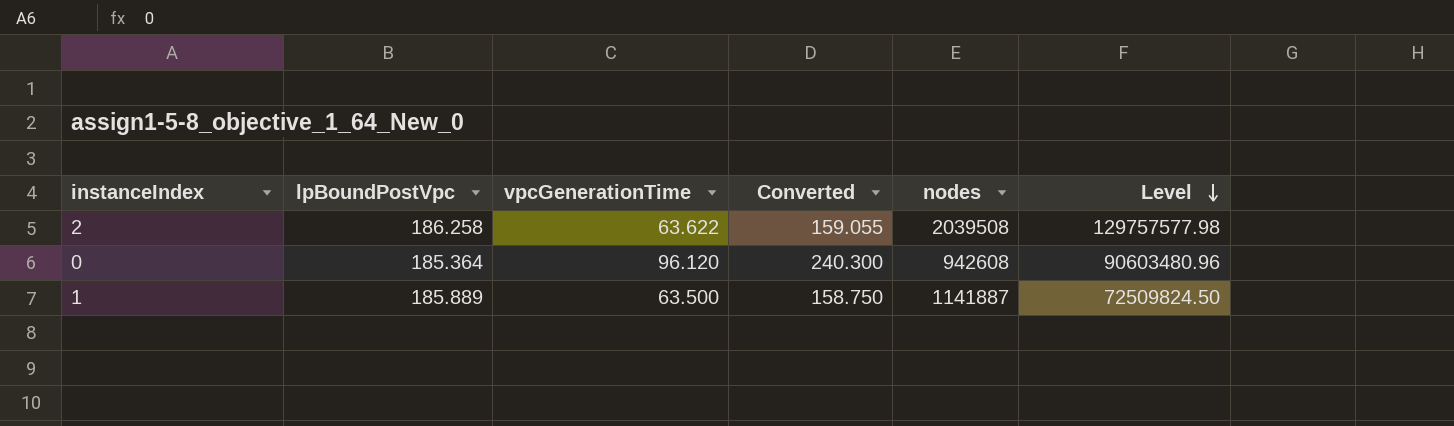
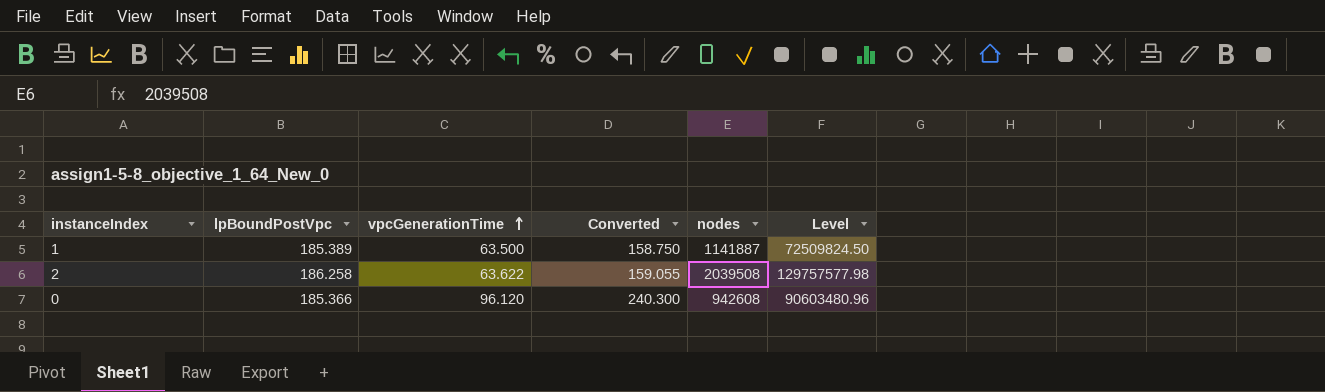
row order: Level descending -> vpcGenerationTime ascending
1 | lpBoundPostVpc: 185.889 -> 185.389
0 | lpBoundPostVpc: 185.364 -> 185.366

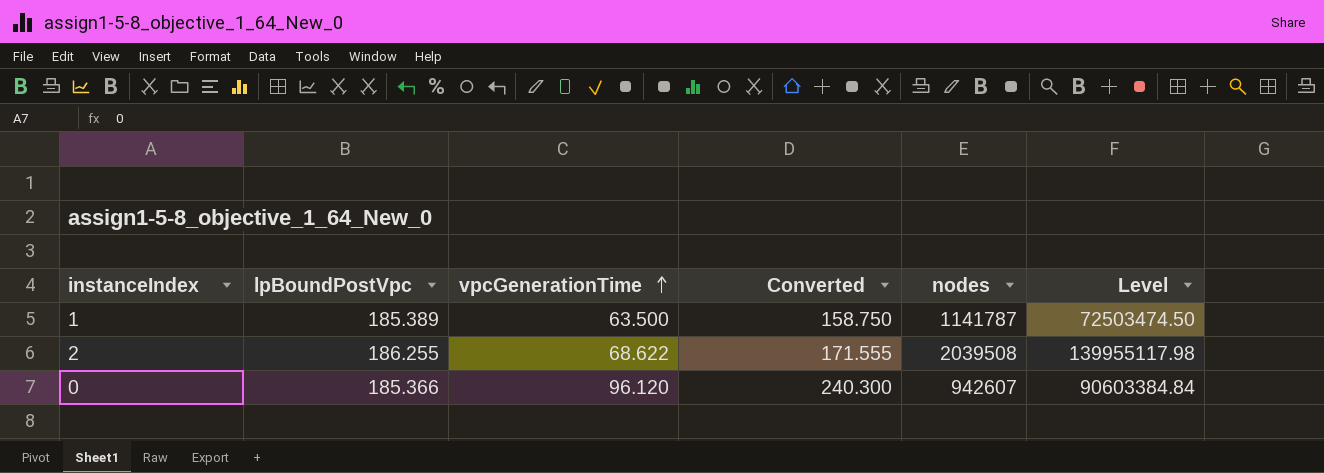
1 | nodes: 1141887 -> 1141787
1 | Level: 72509824.50 -> 72503474.50
2 | lpBoundPostVpc: 186.258 -> 186.255
2 | vpcGenerationTime: 63.622 -> 68.622
2 | Converted: 159.055 -> 171.555
2 | Level: 129757577.98 -> 139955117.98
0 | nodes: 942608 -> 942607
0 | Level: 90603480.96 -> 90603384.84

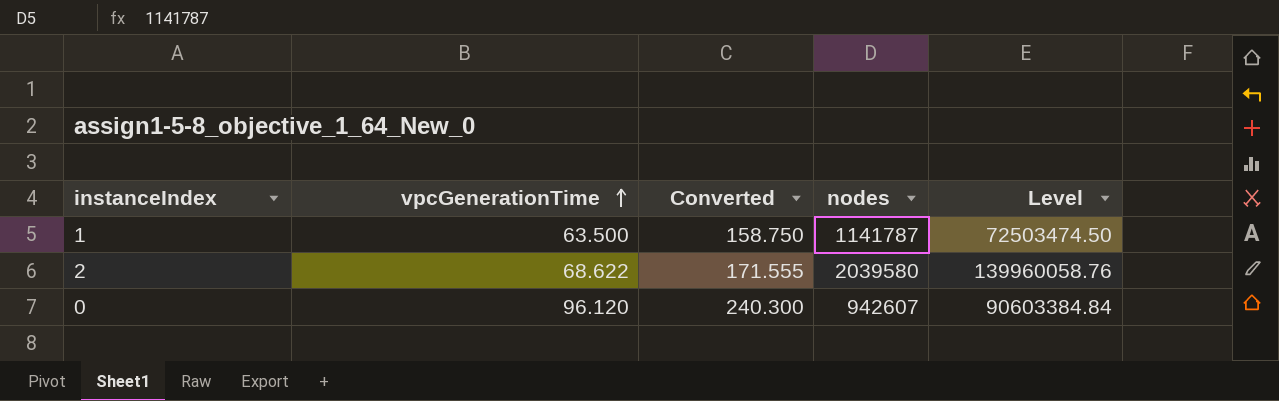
column lpBoundPostVpc | position: 2 -> none
2 | nodes: 2039508 -> 2039580
2 | Level: 139955117.98 -> 139960058.76

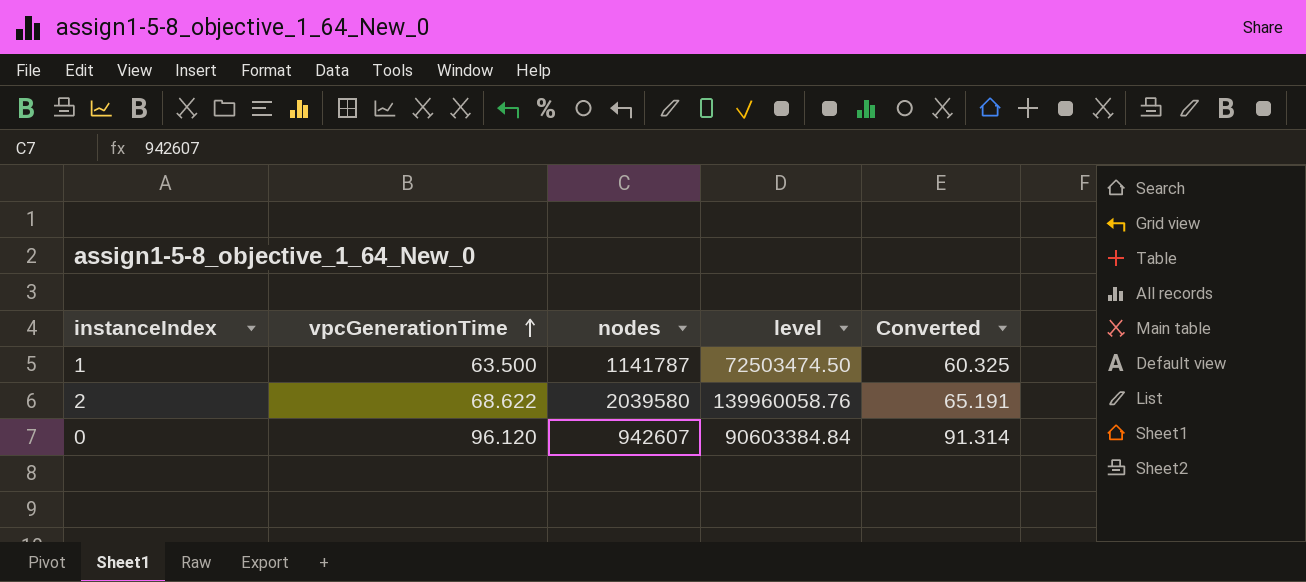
column name: Level -> level
column Converted | formula: [vpcGenerationTime] * 2.5 -> [vpcGenerationTime] * 0.95
column Converted | position: 3 -> 5

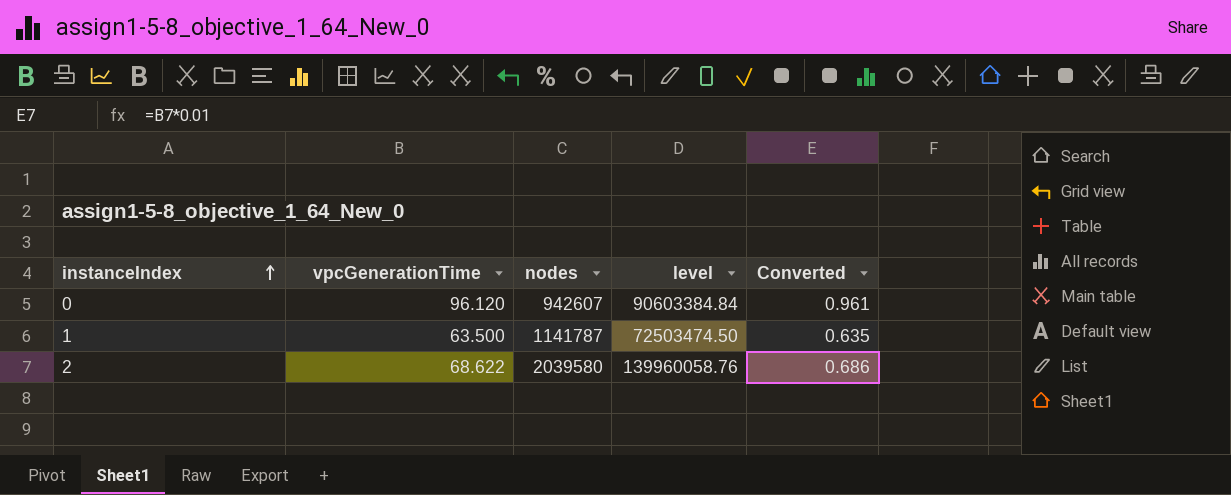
row order: vpcGenerationTime ascending -> instanceIndex ascending
column Converted | formula: [vpcGenerationTime] * 0.95 -> [vpcGenerationTime] * 0.01

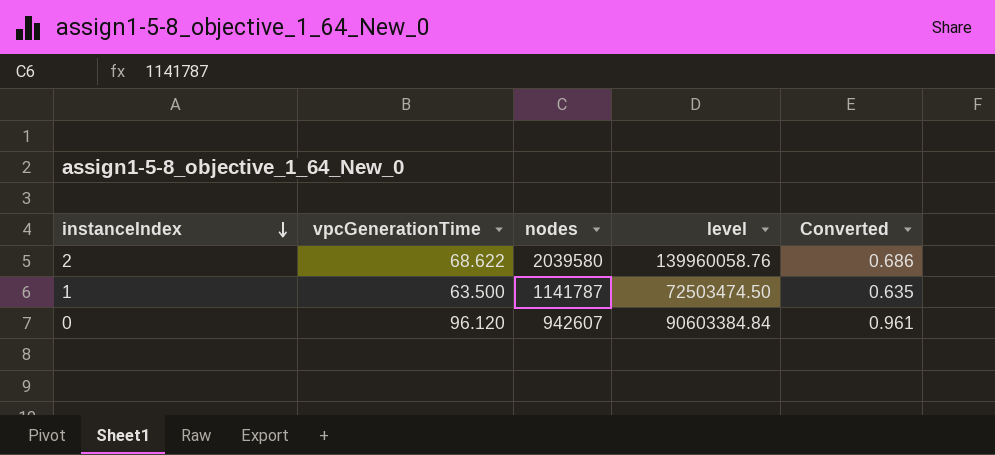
row order: instanceIndex ascending -> instanceIndex descending

